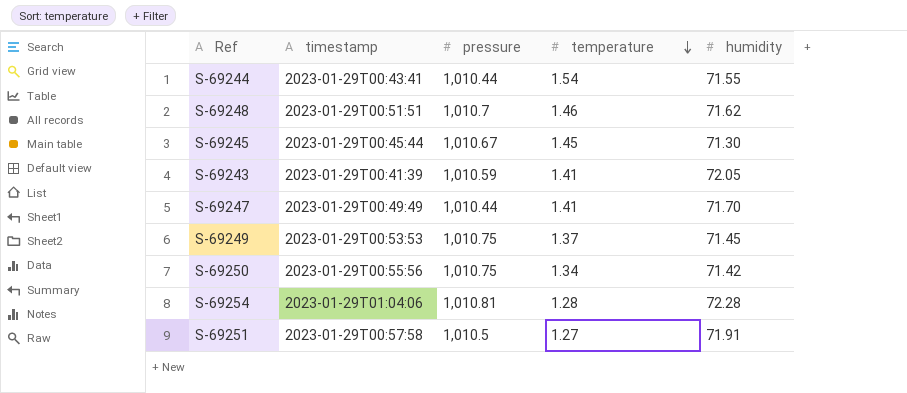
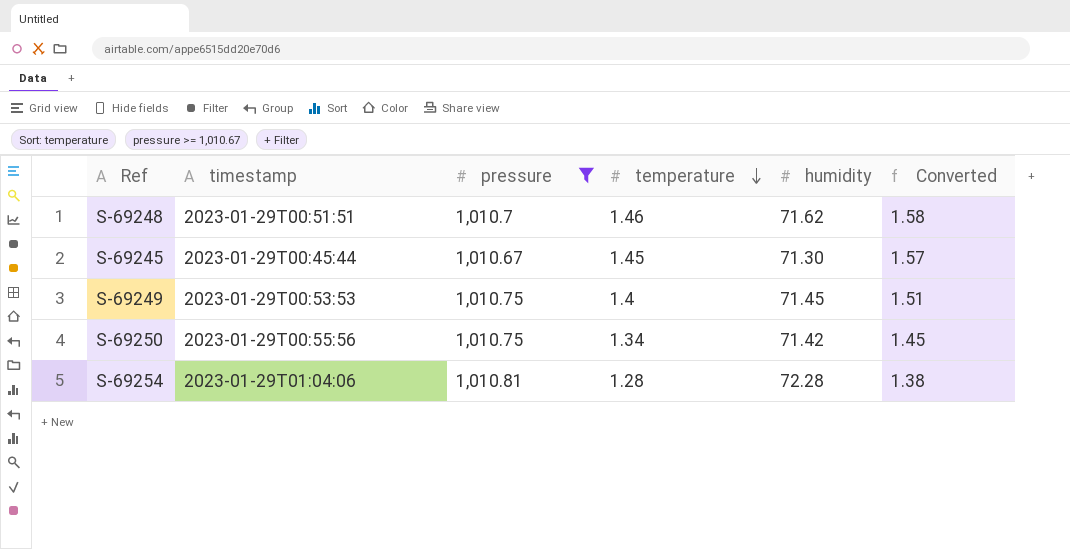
filter: none -> pressure >= 1,010.67
column Converted | formula: none -> [temperature] * 1.08
S-69249 | temperature: 1.37 -> 1.4

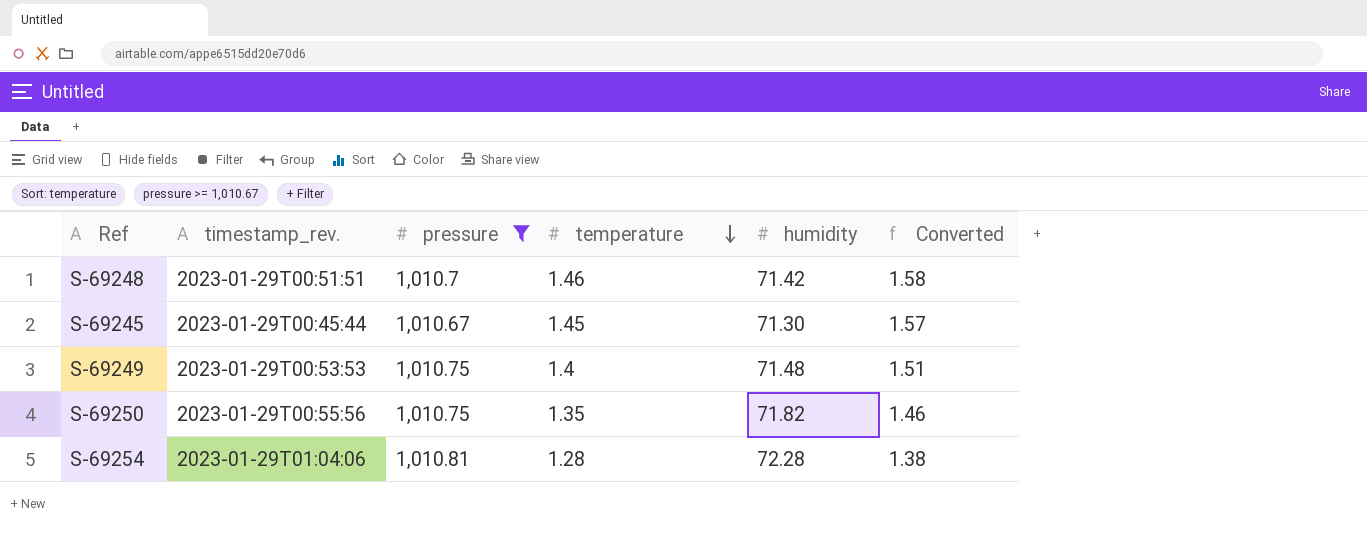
column name: timestamp -> timestamp_rev.
S-69248 | humidity: 71.62 -> 71.42
S-69249 | humidity: 71.45 -> 71.48
S-69250 | temperature: 1.34 -> 1.35
S-69250 | humidity: 71.42 -> 71.82
S-69250 | Converted: 1.45 -> 1.46

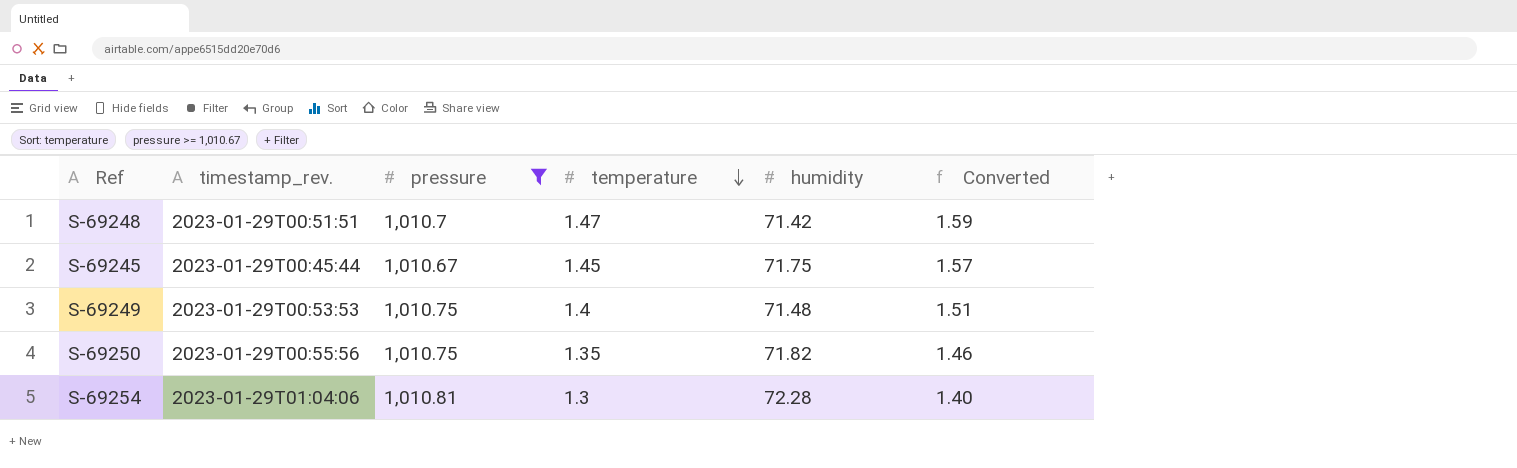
S-69248 | temperature: 1.46 -> 1.47
S-69248 | Converted: 1.58 -> 1.59
S-69245 | humidity: 71.30 -> 71.75
S-69254 | temperature: 1.28 -> 1.3
S-69254 | Converted: 1.38 -> 1.40

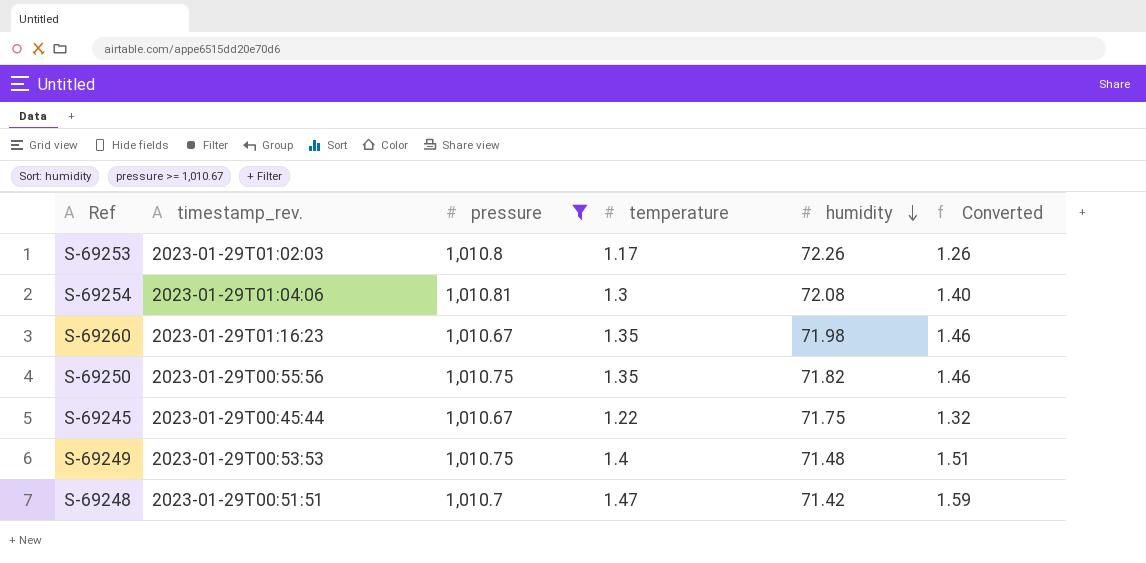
row order: temperature descending -> humidity descending
row S-69253: none -> 2023-01-29T01:02:03 | 1,010.8 | 1.17 | 72.26 | 1.26
S-69254 | humidity: 72.28 -> 72.08
row S-69260: none -> 2023-01-29T01:16:23 | 1,010.67 | 1.35 | 71.98 | 1.46
S-69245 | temperature: 1.45 -> 1.22
S-69245 | Converted: 1.57 -> 1.32

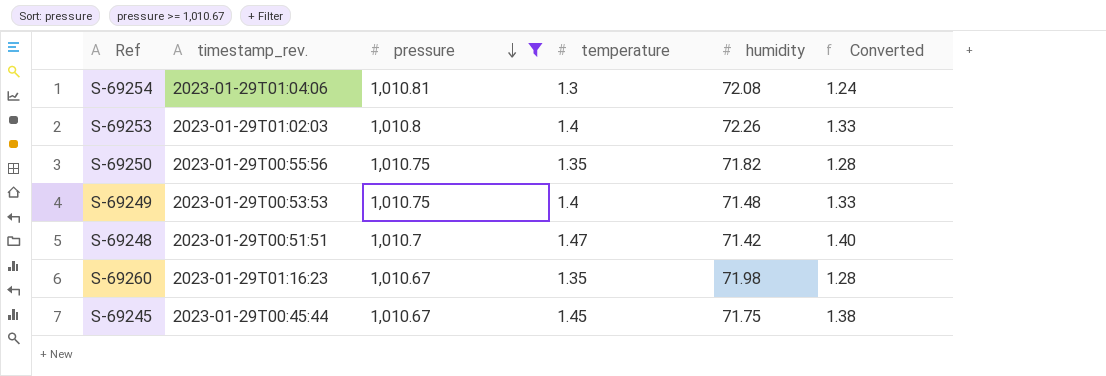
row order: humidity descending -> pressure descending
column Converted | formula: [temperature] * 1.08 -> [temperature] * 0.95
S-69253 | temperature: 1.17 -> 1.4
S-69245 | temperature: 1.22 -> 1.45

